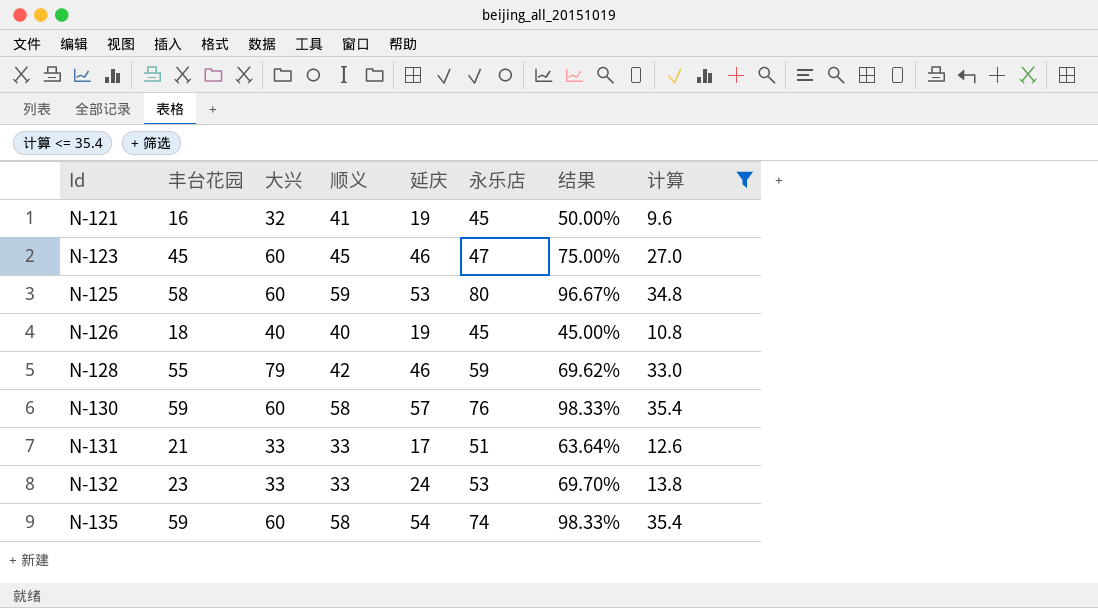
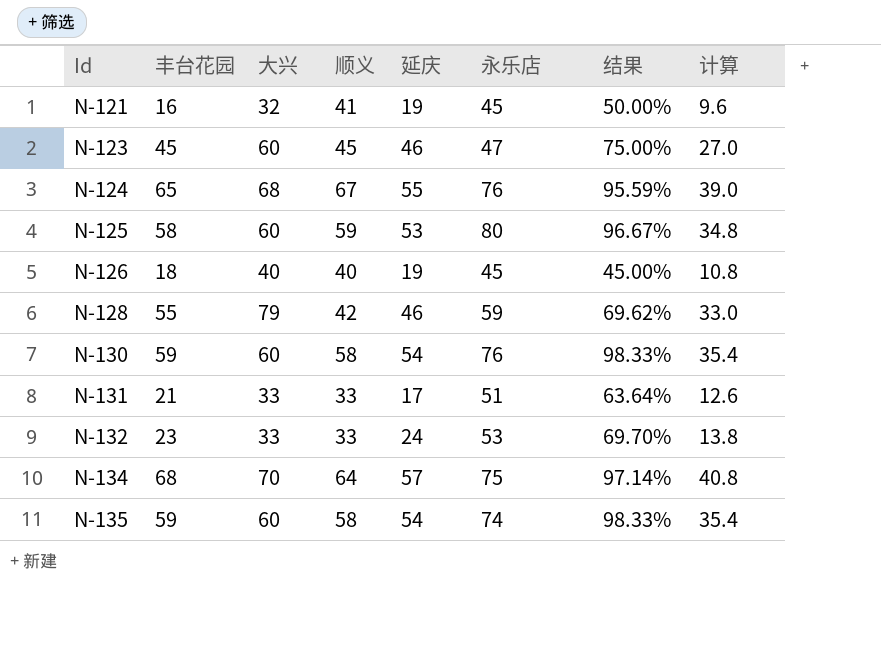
filter: 计算 <= 35.4 -> none
N-130 | 延庆: 57 -> 54

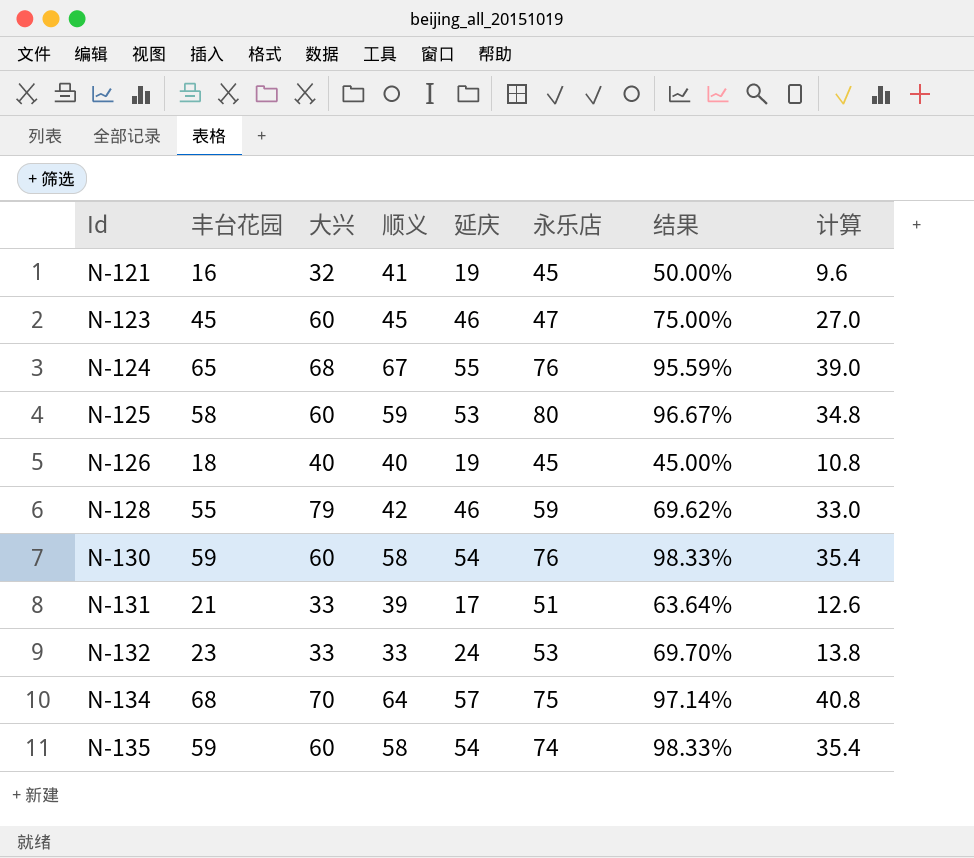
N-131 | 顺义: 33 -> 39

